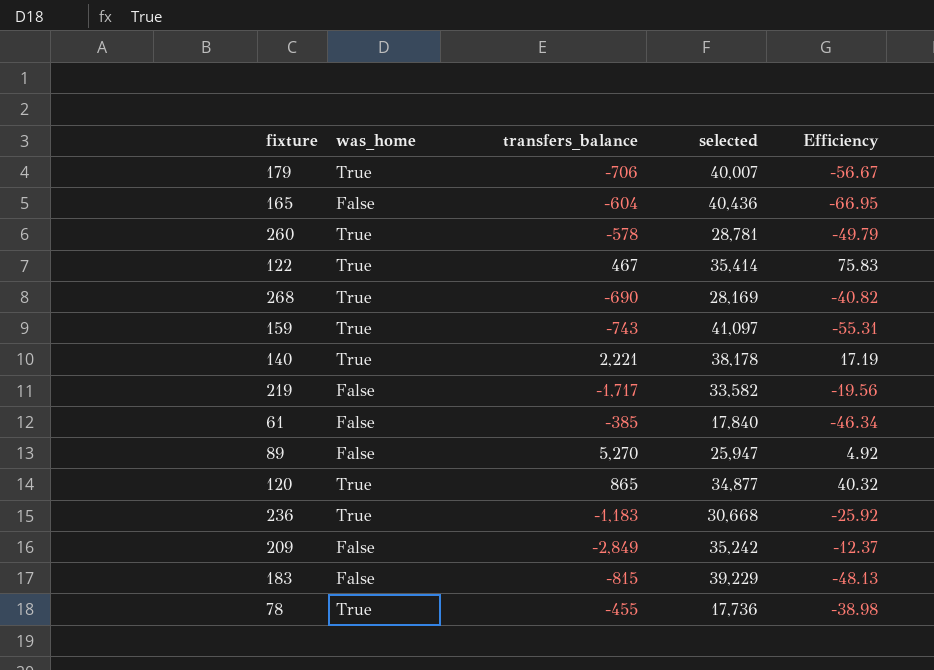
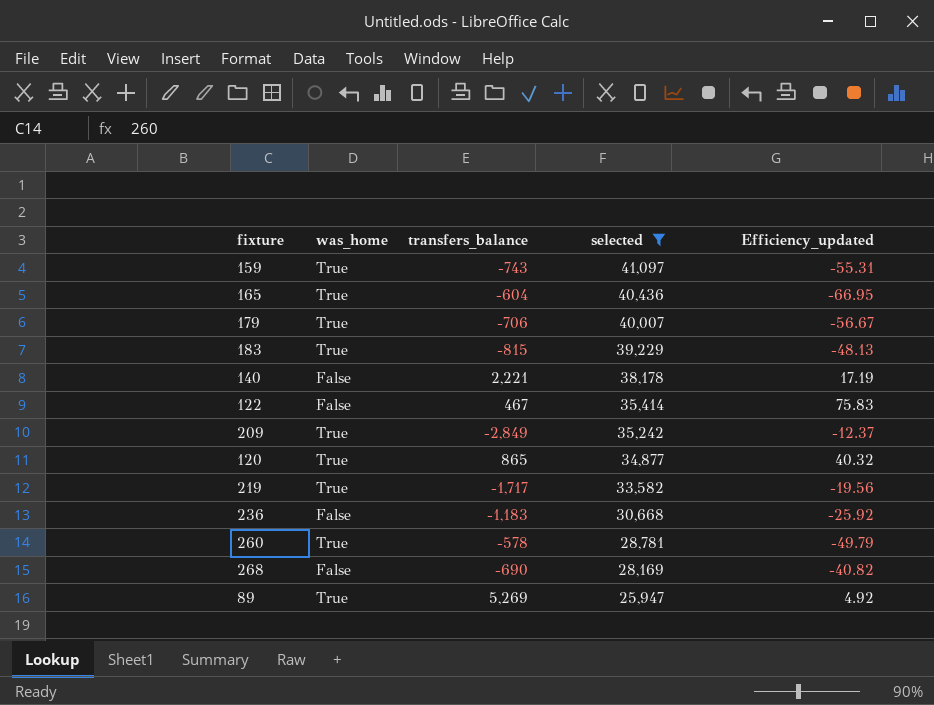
filter: none -> selected >= 25,947
row order: none -> selected descending
column name: Efficiency -> Efficiency_updated
165 | was_home: False -> True
183 | was_home: False -> True
140 | was_home: True -> False
122 | was_home: True -> False
209 | was_home: False -> True
219 | was_home: False -> True
236 | was_home: True -> False
268 | was_home: True -> False
89 | was_home: False -> True
89 | transfers_balance: 5,270 -> 5,269

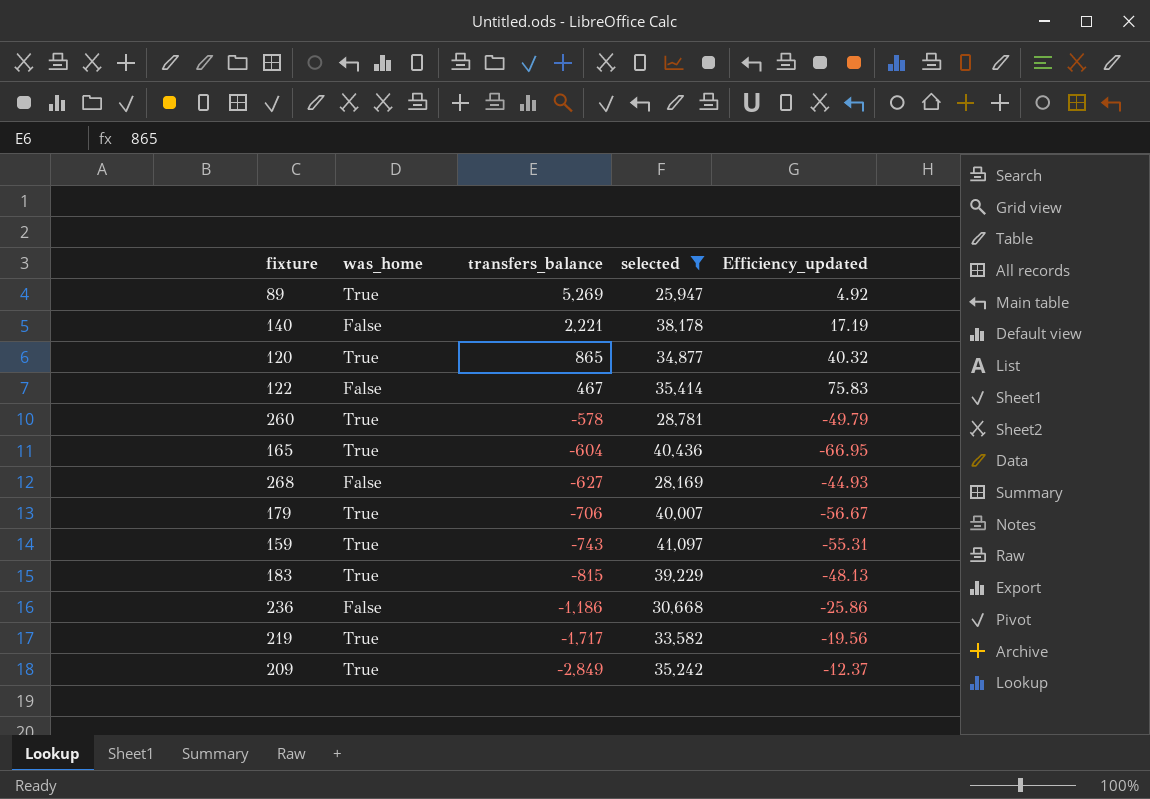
row order: selected descending -> transfers_balance descending
268 | transfers_balance: -690 -> -627
268 | Efficiency_updated: -40.82 -> -44.93
236 | transfers_balance: -1,183 -> -1,186
236 | Efficiency_updated: -25.92 -> -25.86

